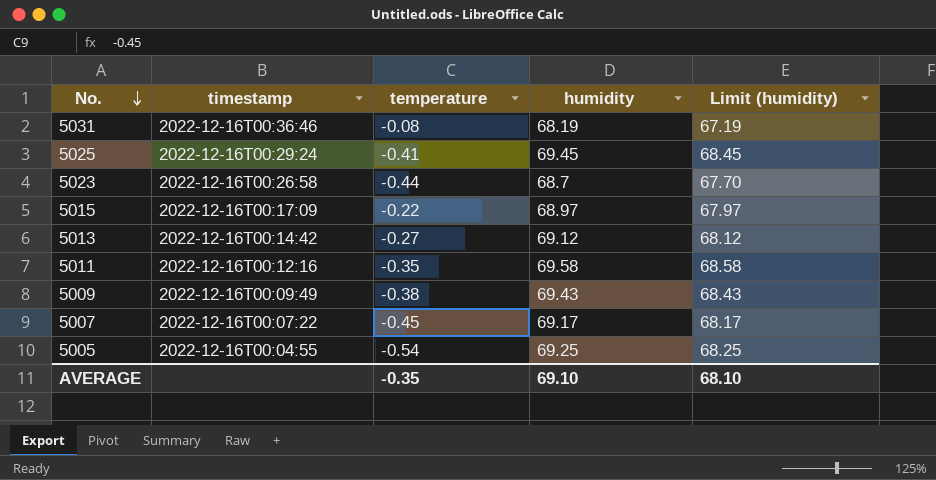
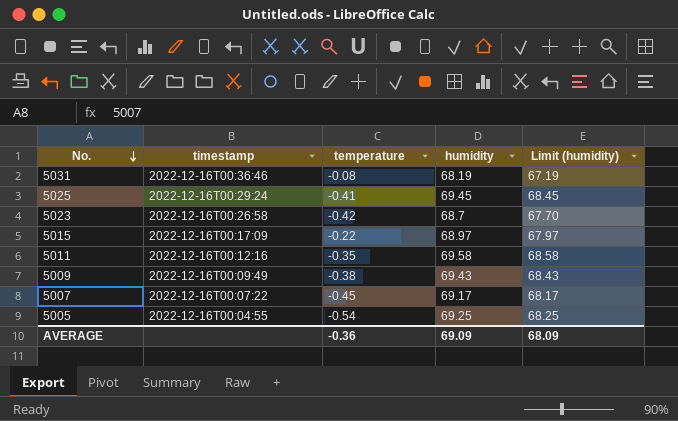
row 5013: 2022-12-16T00:14:42 | -0.27 | 69.12 | 68.12 -> none
5023 | temperature: -0.44 -> -0.42
AVERAGE | temperature: -0.35 -> -0.36
AVERAGE | humidity: 69.10 -> 69.09
AVERAGE | Limit (humidity): 68.10 -> 68.09

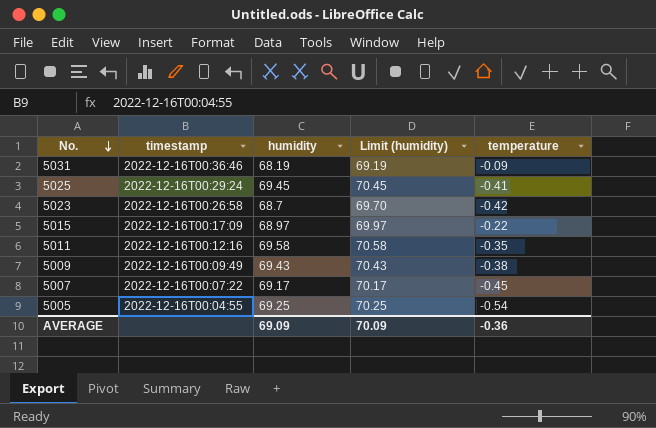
column Limit (humidity) | formula: [humidity] - 1 -> [humidity] + 1
column temperature | position: 3 -> 5
5031 | temperature: -0.08 -> -0.09
AVERAGE | Limit (humidity): 68.09 -> 70.09

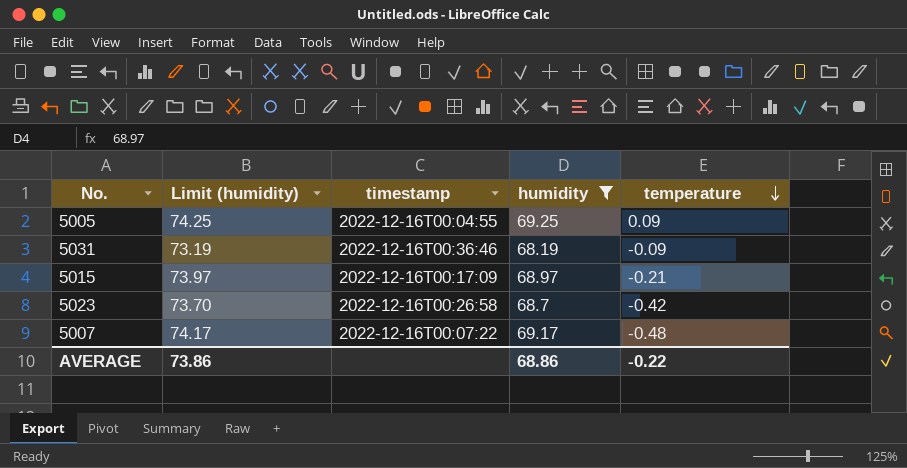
filter: none -> humidity <= 69.25
row order: No. descending -> temperature descending
column Limit (humidity) | formula: [humidity] + 1 -> [humidity] + 5
column Limit (humidity) | position: 4 -> 2
5005 | temperature: -0.54 -> 0.09
5015 | temperature: -0.22 -> -0.21
5007 | temperature: -0.45 -> -0.48
AVERAGE | Limit (humidity): 70.09 -> 73.86
AVERAGE | humidity: 69.09 -> 68.86
AVERAGE | temperature: -0.36 -> -0.22

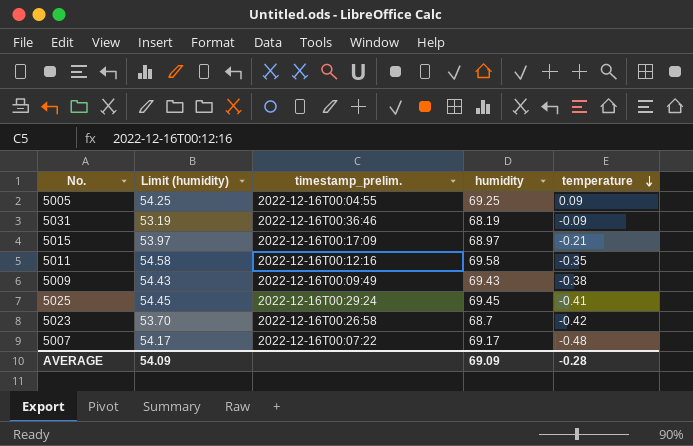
filter: humidity <= 69.25 -> none
column Limit (humidity) | formula: [humidity] + 5 -> [humidity] - 15
column name: timestamp -> timestamp_prelim.
AVERAGE | Limit (humidity): 73.86 -> 54.09
AVERAGE | humidity: 68.86 -> 69.09
AVERAGE | temperature: -0.22 -> -0.28

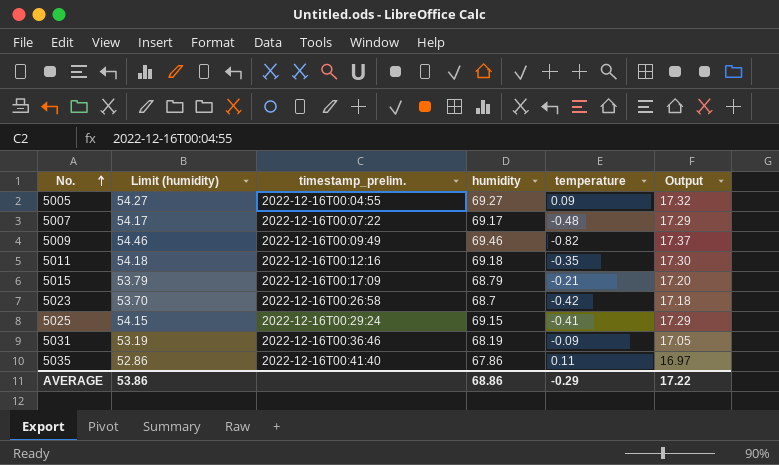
row order: temperature descending -> No. ascending
column Output | formula: none -> [humidity] * 0.25
5005 | Limit (humidity): 54.25 -> 54.27
5005 | humidity: 69.25 -> 69.27
5009 | Limit (humidity): 54.43 -> 54.46
5009 | humidity: 69.43 -> 69.46
5009 | temperature: -0.38 -> -0.82
5011 | Limit (humidity): 54.58 -> 54.18
5011 | humidity: 69.58 -> 69.18
5015 | Limit (humidity): 53.97 -> 53.79
5015 | humidity: 68.97 -> 68.79
5025 | Limit (humidity): 54.45 -> 54.15
5025 | humidity: 69.45 -> 69.15
row 5035: none -> 52.86 | 2022-12-16T00:41:40 | 67.86 | 0.11 | 16.97
AVERAGE | Limit (humidity): 54.09 -> 53.86
AVERAGE | humidity: 69.09 -> 68.86
AVERAGE | temperature: -0.28 -> -0.29

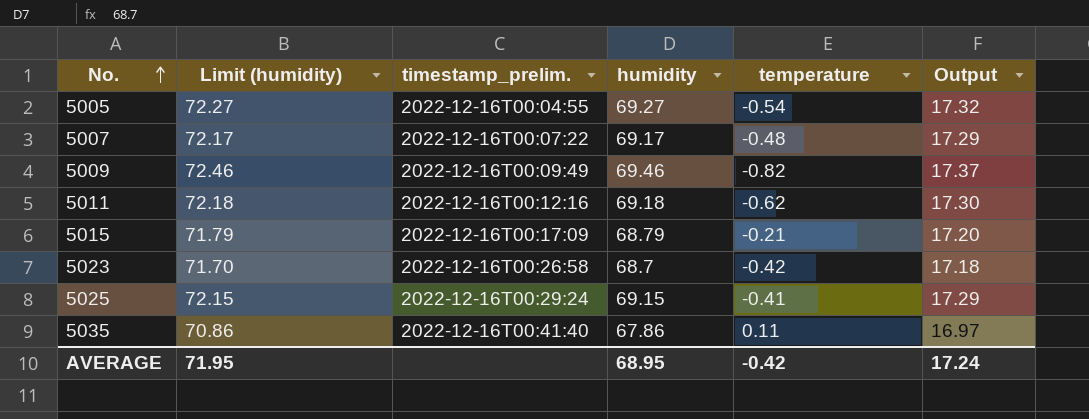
column Limit (humidity) | formula: [humidity] - 15 -> [humidity] + 3
row 5031: 53.19 | 2022-12-16T00:36:46 | 68.19 | -0.09 | 17.05 -> none
5005 | temperature: 0.09 -> -0.54
5011 | temperature: -0.35 -> -0.62
AVERAGE | Limit (humidity): 53.86 -> 71.95
AVERAGE | humidity: 68.86 -> 68.95
AVERAGE | temperature: -0.29 -> -0.42
AVERAGE | Output: 17.22 -> 17.24

